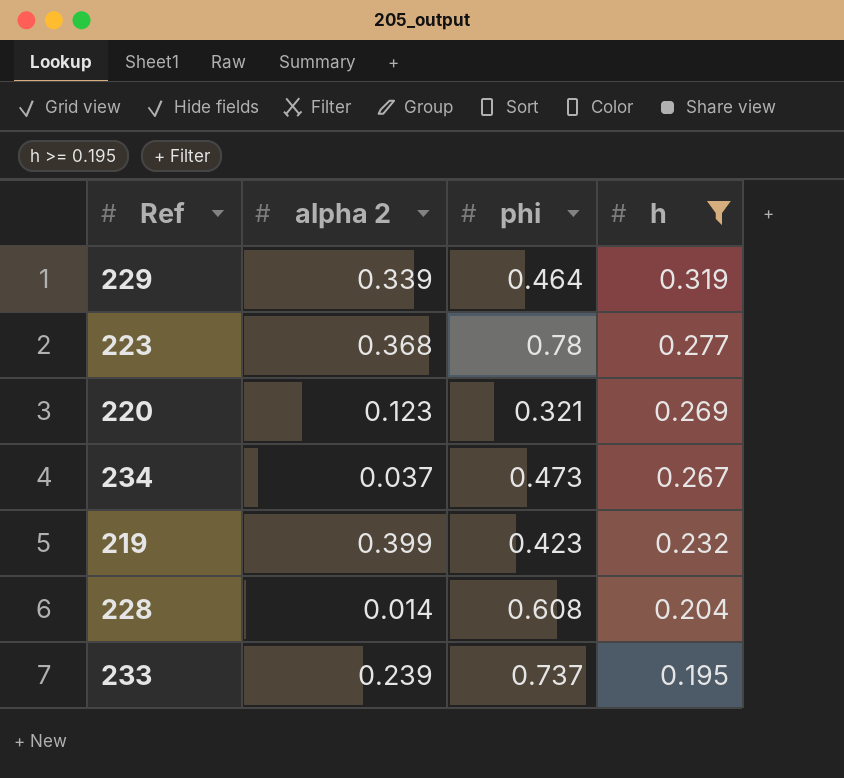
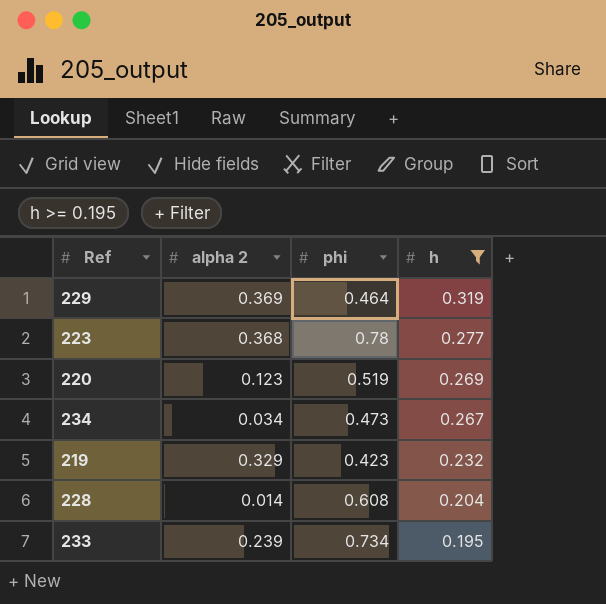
229 | alpha 2: 0.339 -> 0.369
220 | phi: 0.321 -> 0.519
234 | alpha 2: 0.037 -> 0.034
219 | alpha 2: 0.399 -> 0.329
233 | phi: 0.737 -> 0.734

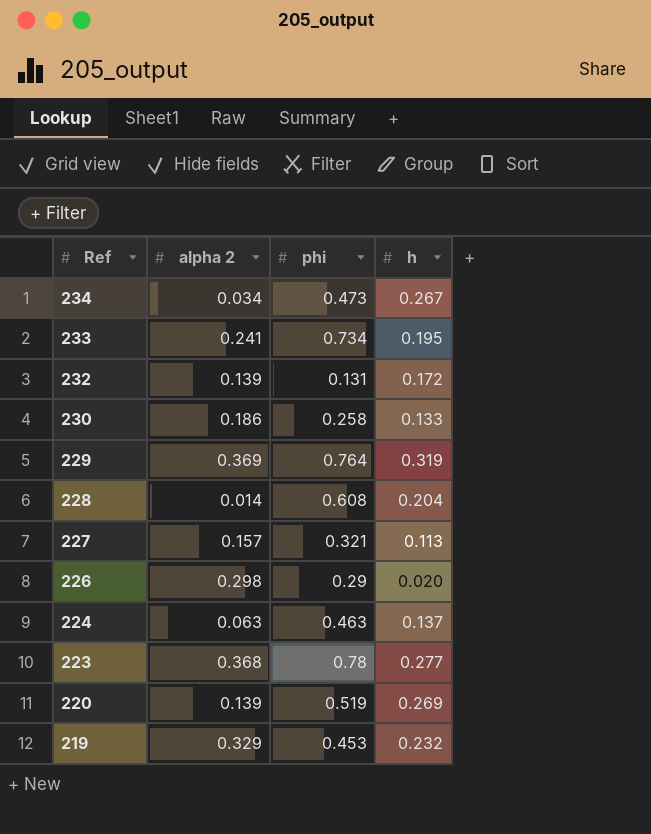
filter: h >= 0.195 -> none
row order: h descending -> Ref descending
233 | alpha 2: 0.239 -> 0.241
229 | phi: 0.464 -> 0.764
220 | alpha 2: 0.123 -> 0.139
219 | phi: 0.423 -> 0.453

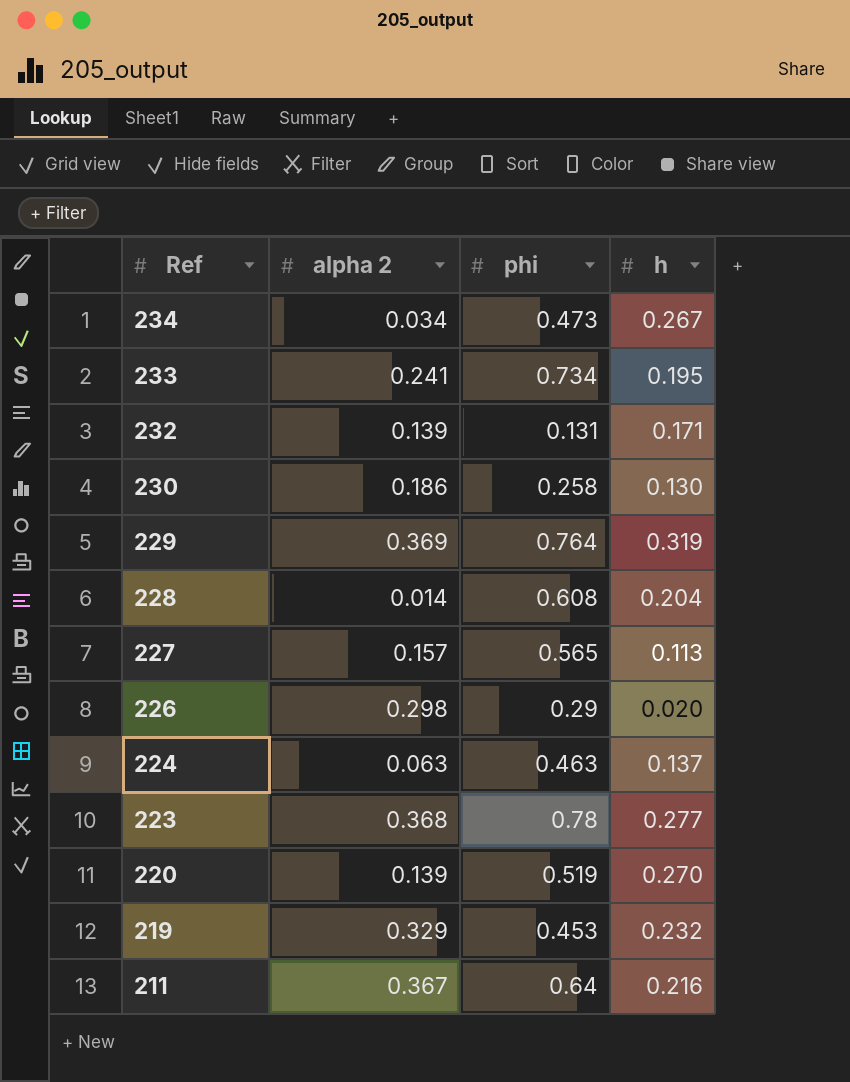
232 | h: 0.172 -> 0.171
230 | h: 0.133 -> 0.130
227 | phi: 0.321 -> 0.565
220 | h: 0.269 -> 0.270
row 211: none -> 0.367 | 0.64 | 0.216

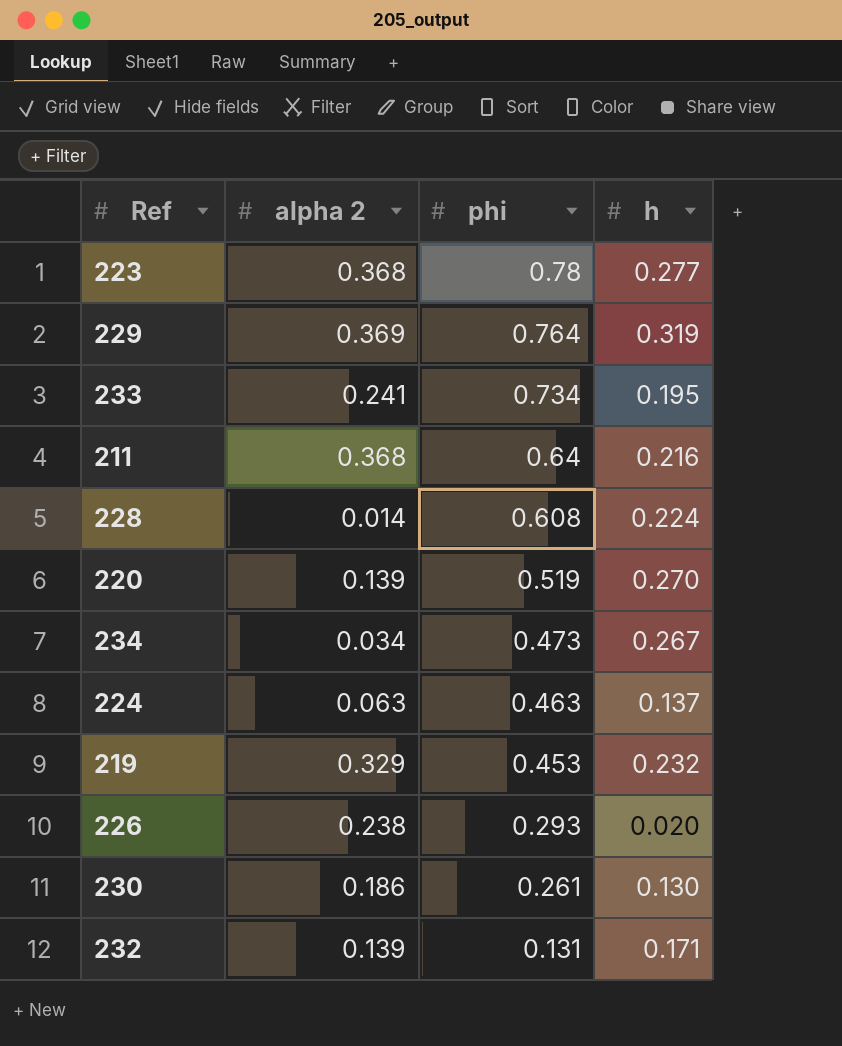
row order: Ref descending -> phi descending
row 227: 0.157 | 0.565 | 0.113 -> none
211 | alpha 2: 0.367 -> 0.368
228 | h: 0.204 -> 0.224
226 | alpha 2: 0.298 -> 0.238
226 | phi: 0.29 -> 0.293
230 | phi: 0.258 -> 0.261

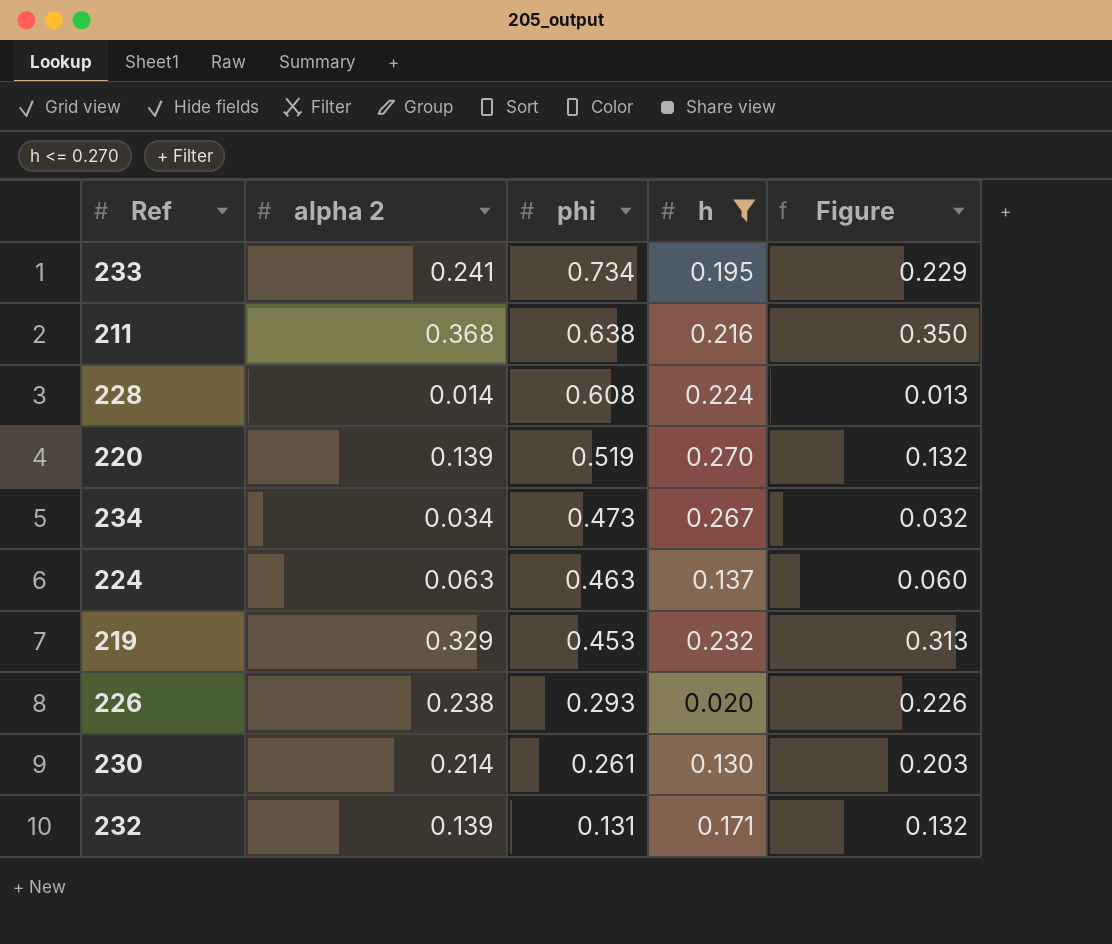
filter: none -> h <= 0.270
column Figure | formula: none -> [alpha 2] * 0.95
211 | phi: 0.64 -> 0.638
230 | alpha 2: 0.186 -> 0.214

